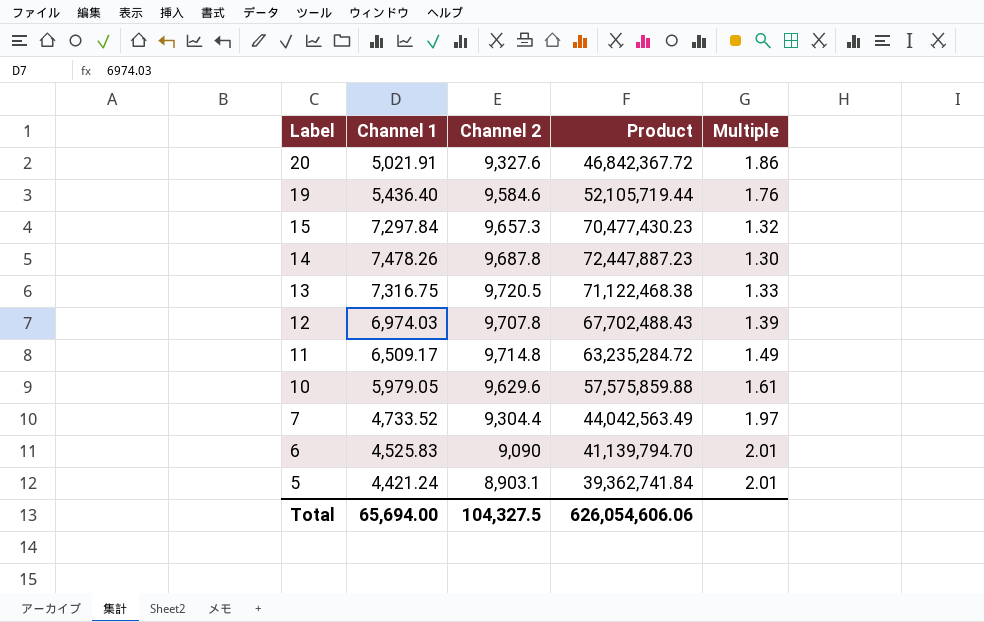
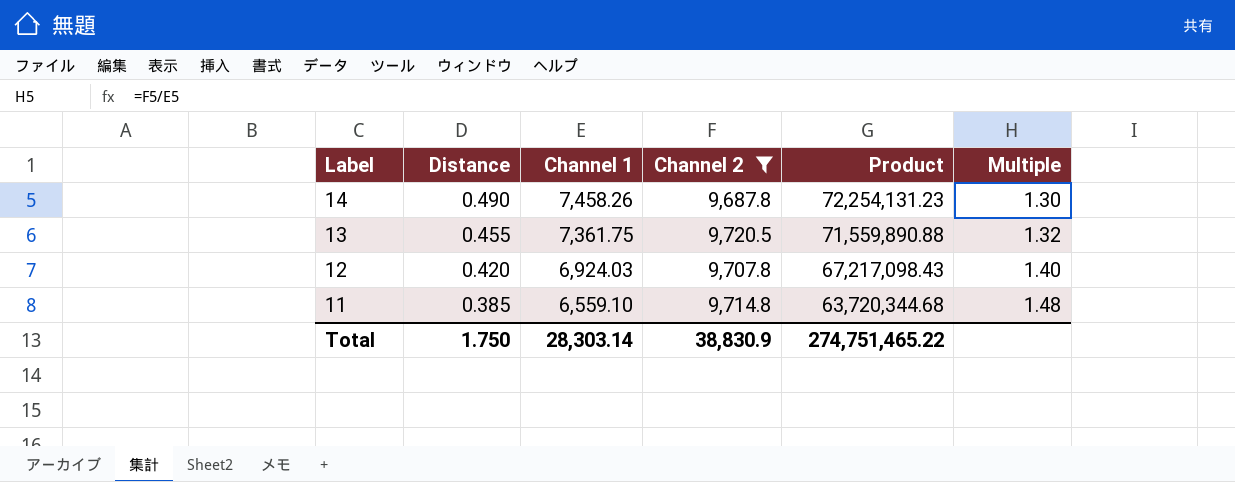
filter: none -> Channel 2 >= 9,687.8
column Distance | position: none -> 2
14 | Channel 1: 7,478.26 -> 7,458.26
14 | Product: 72,447,887.23 -> 72,254,131.23
13 | Channel 1: 7,316.75 -> 7,361.75
13 | Product: 71,122,468.38 -> 71,559,890.88
13 | Multiple: 1.33 -> 1.32
12 | Channel 1: 6,974.03 -> 6,924.03
12 | Product: 67,702,488.43 -> 67,217,098.43
12 | Multiple: 1.39 -> 1.40
11 | Channel 1: 6,509.17 -> 6,559.10
11 | Product: 63,235,284.72 -> 63,720,344.68
11 | Multiple: 1.49 -> 1.48
Total | Channel 1: 65,694.00 -> 28,303.14
Total | Channel 2: 104,327.5 -> 38,830.9
Total | Product: 626,054,606.06 -> 274,751,465.22

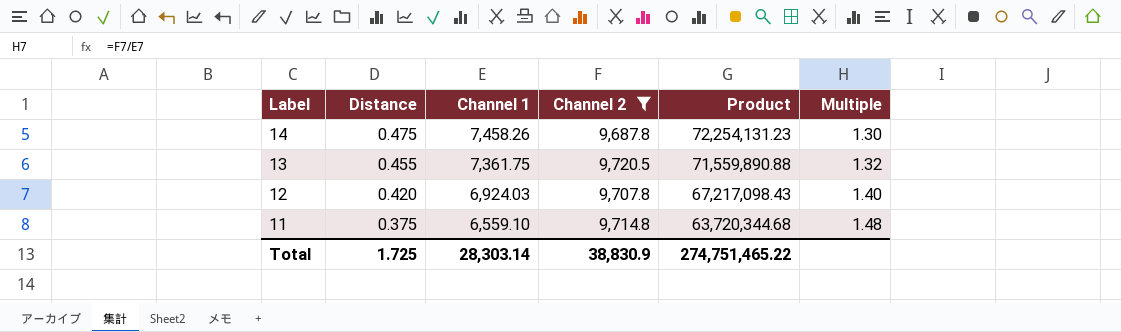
14 | Distance: 0.490 -> 0.475
11 | Distance: 0.385 -> 0.375
Total | Distance: 1.750 -> 1.725

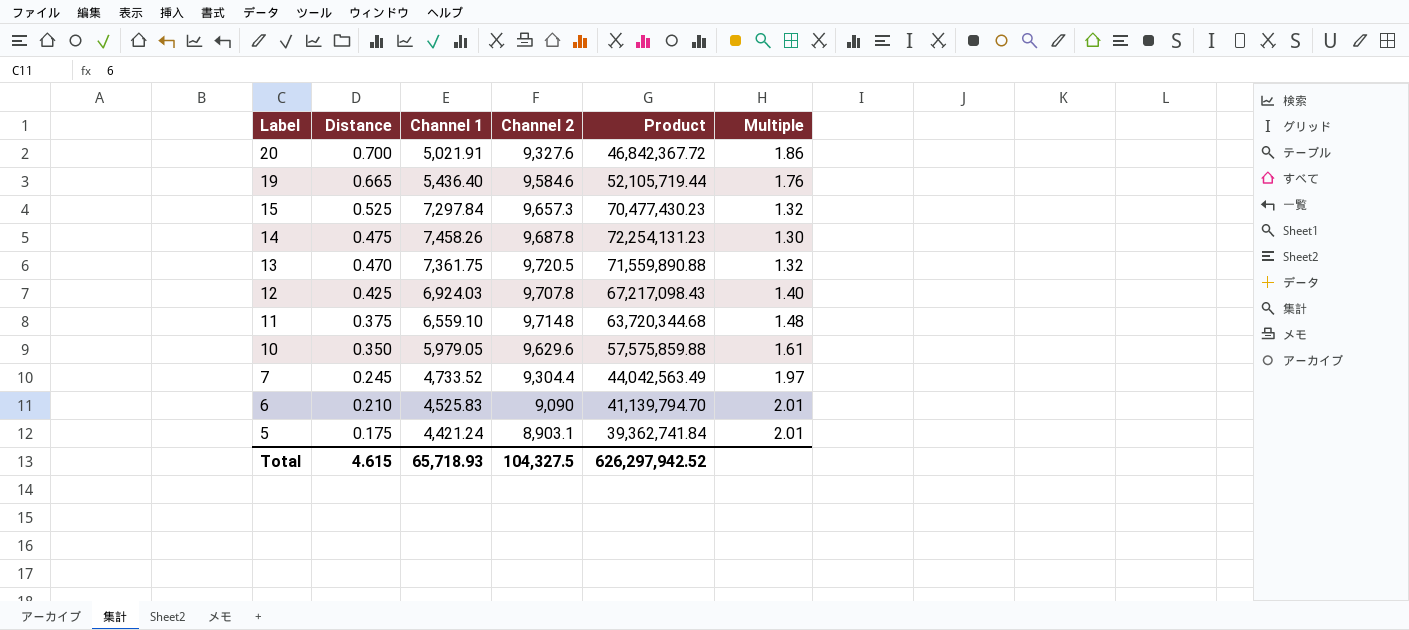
filter: Channel 2 >= 9,687.8 -> none
13 | Distance: 0.455 -> 0.470
12 | Distance: 0.420 -> 0.425
Total | Distance: 1.725 -> 4.615
Total | Channel 1: 28,303.14 -> 65,718.93
Total | Channel 2: 38,830.9 -> 104,327.5
Total | Product: 274,751,465.22 -> 626,297,942.52

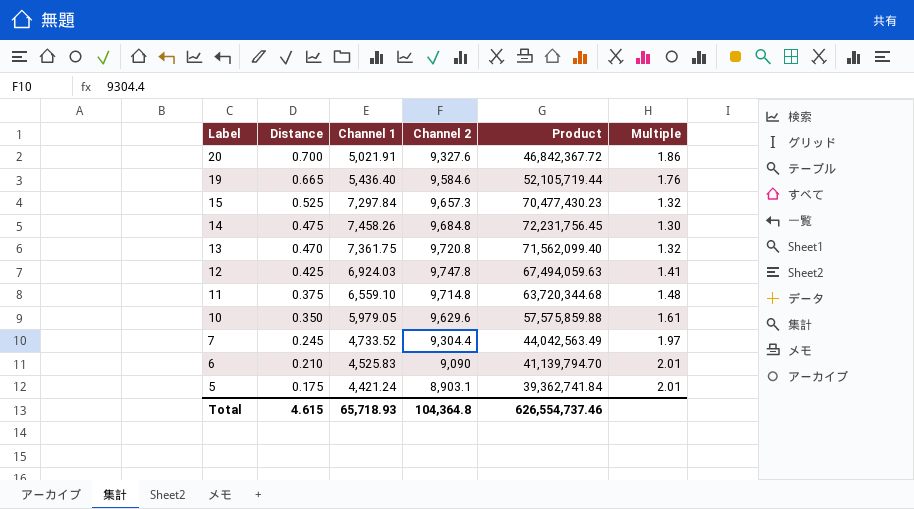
14 | Channel 2: 9,687.8 -> 9,684.8
14 | Product: 72,254,131.23 -> 72,231,756.45
13 | Channel 2: 9,720.5 -> 9,720.8
13 | Product: 71,559,890.88 -> 71,562,099.40
12 | Channel 2: 9,707.8 -> 9,747.8
12 | Product: 67,217,098.43 -> 67,494,059.63
12 | Multiple: 1.40 -> 1.41
Total | Channel 2: 104,327.5 -> 104,364.8
Total | Product: 626,297,942.52 -> 626,554,737.46

